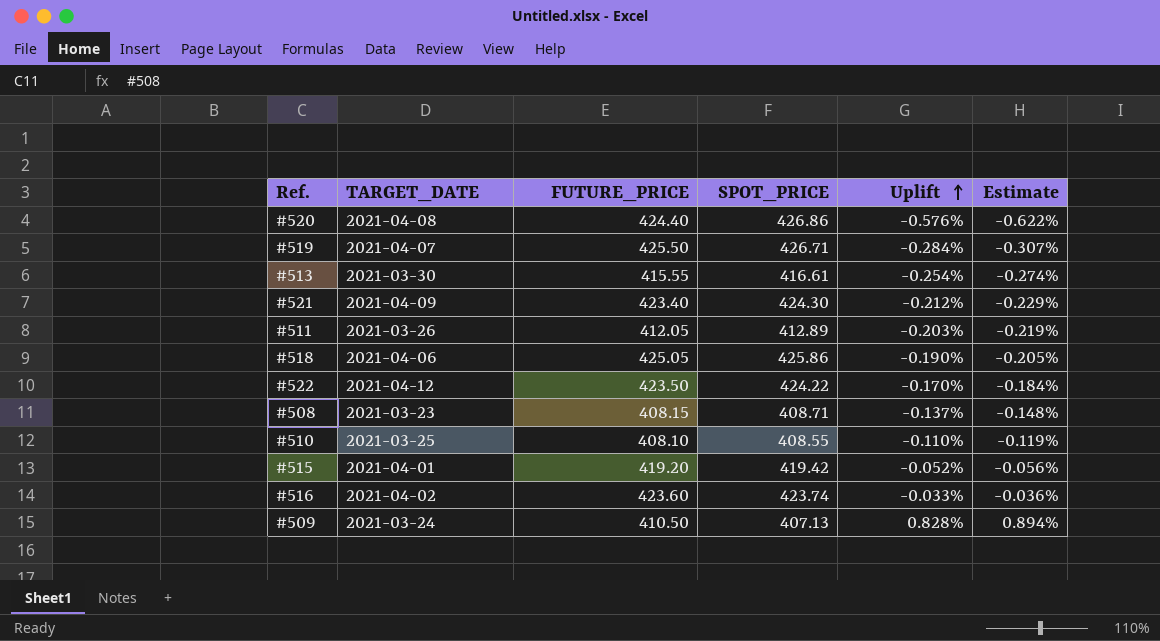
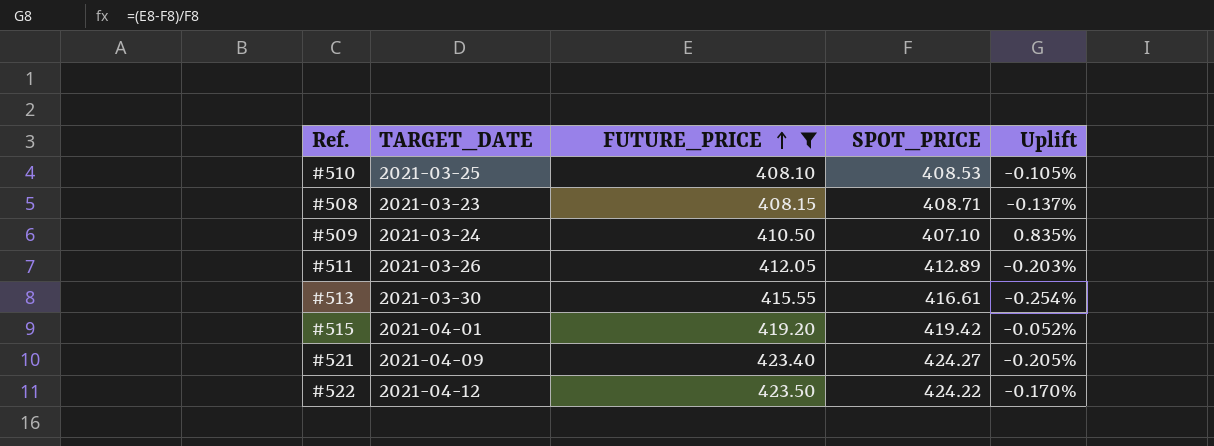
filter: none -> FUTURE_PRICE <= 423.50
row order: Uplift ascending -> FUTURE_PRICE ascending
column Estimate | formula: [Uplift] * 1.08 -> none
#510 | SPOT_PRICE: 408.55 -> 408.53
#510 | Uplift: -0.110% -> -0.105%
#509 | SPOT_PRICE: 407.13 -> 407.10
#509 | Uplift: 0.828% -> 0.835%
#521 | SPOT_PRICE: 424.30 -> 424.27
#521 | Uplift: -0.212% -> -0.205%

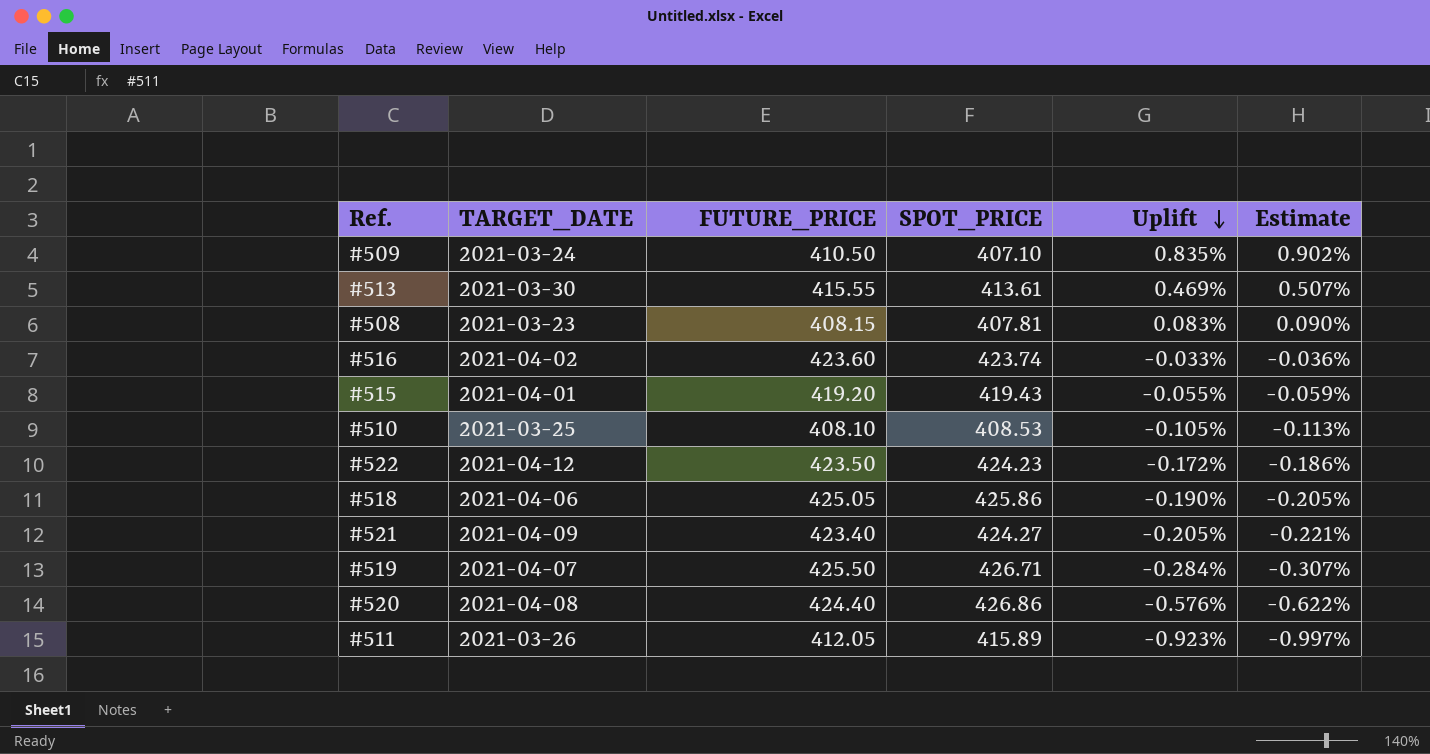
filter: FUTURE_PRICE <= 423.50 -> none
row order: FUTURE_PRICE ascending -> Uplift descending
column Estimate | formula: none -> [Uplift] * 1.08
#513 | SPOT_PRICE: 416.61 -> 413.61
#513 | Uplift: -0.254% -> 0.469%
#508 | SPOT_PRICE: 408.71 -> 407.81
#508 | Uplift: -0.137% -> 0.083%
#515 | SPOT_PRICE: 419.42 -> 419.43
#515 | Uplift: -0.052% -> -0.055%
#522 | SPOT_PRICE: 424.22 -> 424.23
#522 | Uplift: -0.170% -> -0.172%
#511 | SPOT_PRICE: 412.89 -> 415.89
#511 | Uplift: -0.203% -> -0.923%

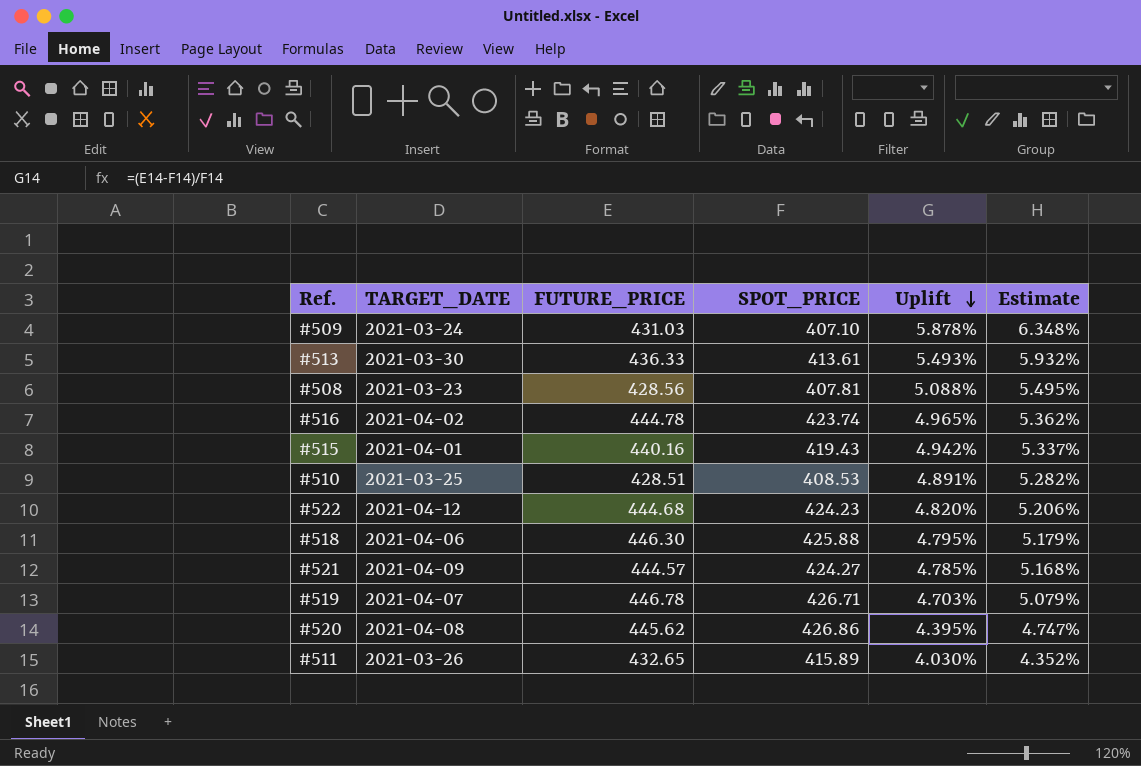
#509 | FUTURE_PRICE: 410.50 -> 431.03
#509 | Uplift: 0.835% -> 5.878%
#509 | Estimate: 0.902% -> 6.348%
#513 | FUTURE_PRICE: 415.55 -> 436.33
#513 | Uplift: 0.469% -> 5.493%
#513 | Estimate: 0.507% -> 5.932%
#508 | FUTURE_PRICE: 408.15 -> 428.56
#508 | Uplift: 0.083% -> 5.088%
#508 | Estimate: 0.090% -> 5.495%
#516 | FUTURE_PRICE: 423.60 -> 444.78
#516 | Uplift: -0.033% -> 4.965%
#516 | Estimate: -0.036% -> 5.362%
#515 | FUTURE_PRICE: 419.20 -> 440.16
#515 | Uplift: -0.055% -> 4.942%
#515 | Estimate: -0.059% -> 5.337%
#510 | FUTURE_PRICE: 408.10 -> 428.51
#510 | Uplift: -0.105% -> 4.891%
#510 | Estimate: -0.113% -> 5.282%
#522 | FUTURE_PRICE: 423.50 -> 444.68
#522 | Uplift: -0.172% -> 4.820%
#522 | Estimate: -0.186% -> 5.206%
#518 | FUTURE_PRICE: 425.05 -> 446.30
#518 | SPOT_PRICE: 425.86 -> 425.88
#518 | Uplift: -0.190% -> 4.795%
#518 | Estimate: -0.205% -> 5.179%
#521 | FUTURE_PRICE: 423.40 -> 444.57
#521 | Uplift: -0.205% -> 4.785%
#521 | Estimate: -0.221% -> 5.168%
#519 | FUTURE_PRICE: 425.50 -> 446.78
#519 | Uplift: -0.284% -> 4.703%
#519 | Estimate: -0.307% -> 5.079%
#520 | FUTURE_PRICE: 424.40 -> 445.62
#520 | Uplift: -0.576% -> 4.395%
#520 | Estimate: -0.622% -> 4.747%
#511 | FUTURE_PRICE: 412.05 -> 432.65
#511 | Uplift: -0.923% -> 4.030%
#511 | Estimate: -0.997% -> 4.352%

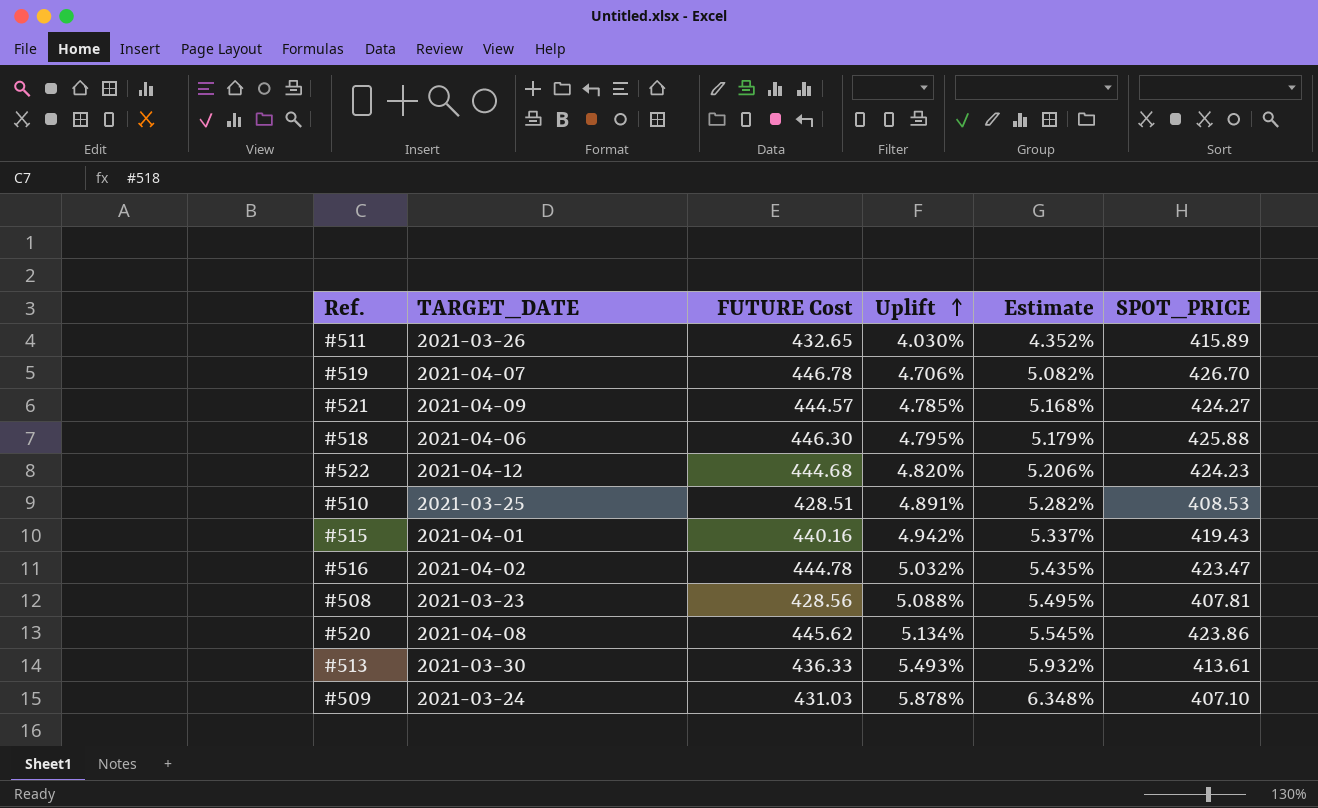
row order: Uplift descending -> Uplift ascending
column name: FUTURE_PRICE -> FUTURE Cost
column SPOT_PRICE | position: 4 -> 6
#519 | Uplift: 4.703% -> 4.706%
#519 | Estimate: 5.079% -> 5.082%
#519 | SPOT_PRICE: 426.71 -> 426.70
#516 | Uplift: 4.965% -> 5.032%
#516 | Estimate: 5.362% -> 5.435%
#516 | SPOT_PRICE: 423.74 -> 423.47
#520 | Uplift: 4.395% -> 5.134%
#520 | Estimate: 4.747% -> 5.545%
#520 | SPOT_PRICE: 426.86 -> 423.86

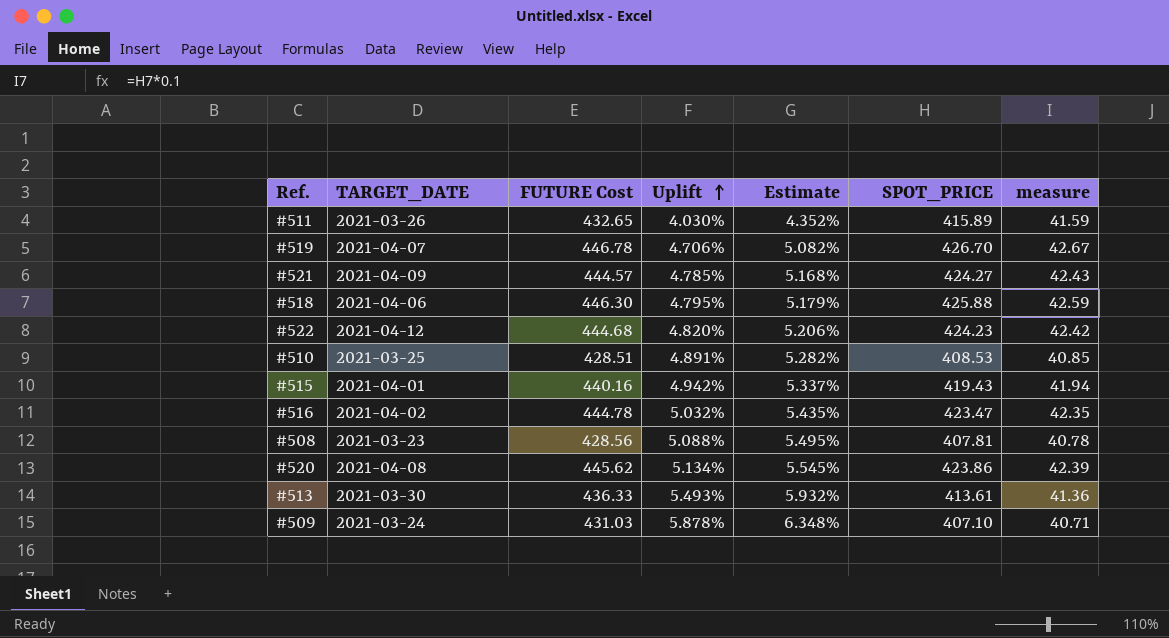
column measure | formula: none -> [SPOT_PRICE] * 0.1

